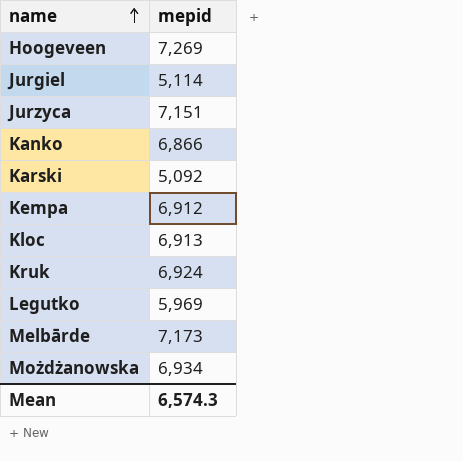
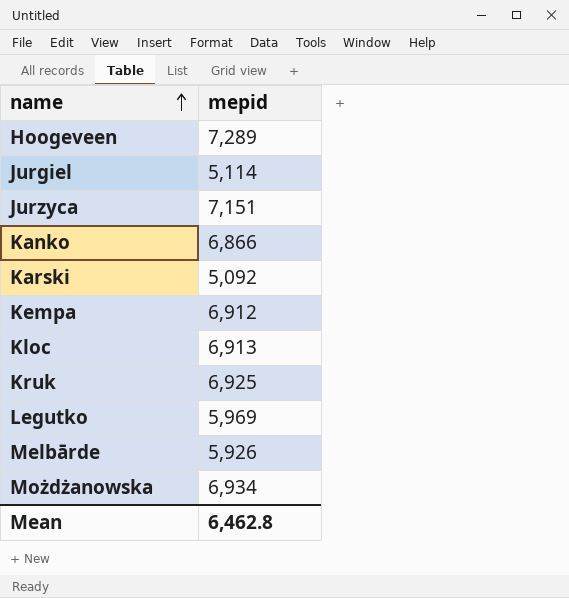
Hoogeveen | mepid: 7,269 -> 7,289
Kruk | mepid: 6,924 -> 6,925
Melbārde | mepid: 7,173 -> 5,926
Mean | mepid: 6,574.3 -> 6,462.8

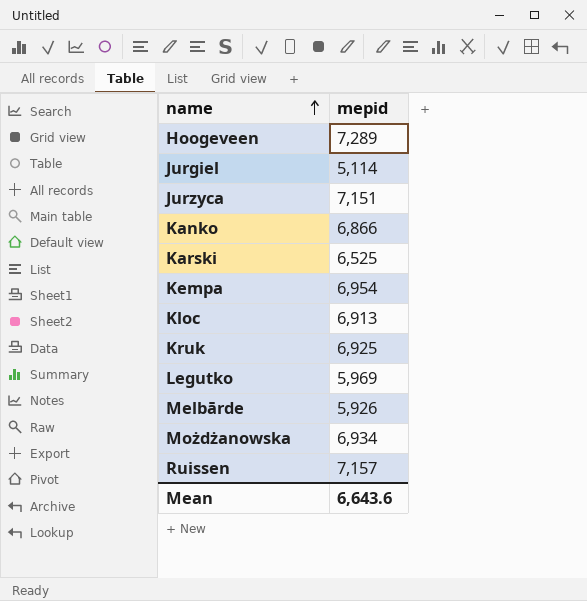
Karski | mepid: 5,092 -> 6,525
Kempa | mepid: 6,912 -> 6,954
row Ruissen: none -> 7,157
Mean | mepid: 6,462.8 -> 6,643.6

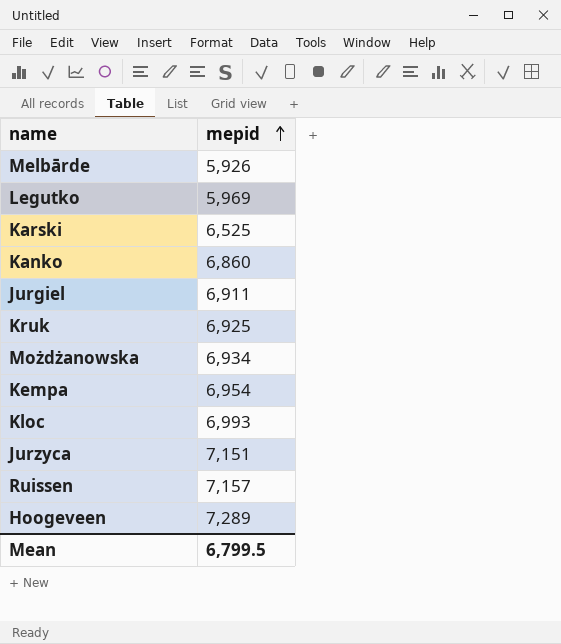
row order: name ascending -> mepid ascending
Kanko | mepid: 6,866 -> 6,860
Jurgiel | mepid: 5,114 -> 6,911
Kloc | mepid: 6,913 -> 6,993
Mean | mepid: 6,643.6 -> 6,799.5

